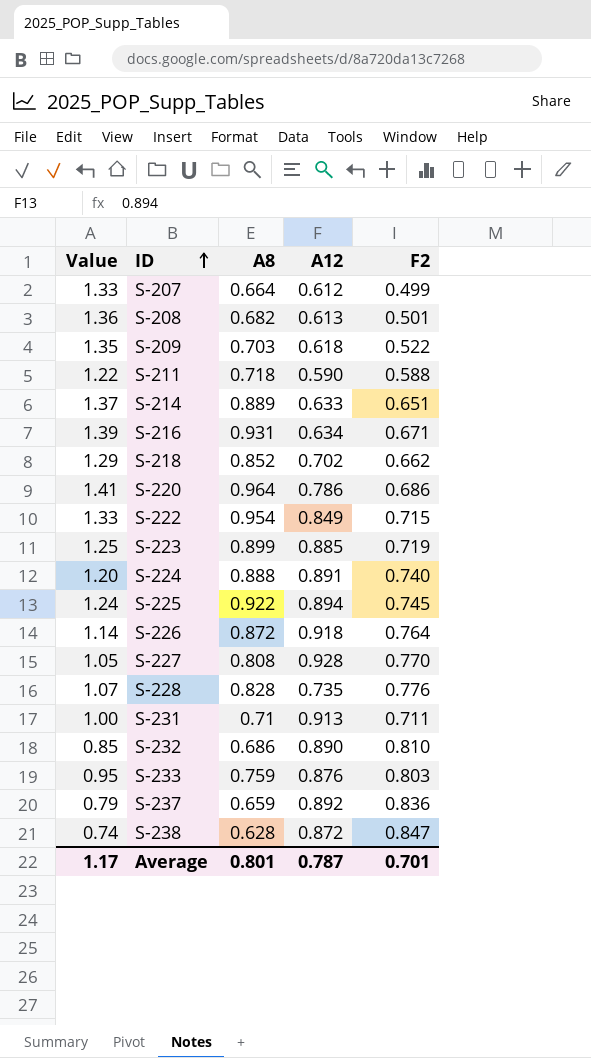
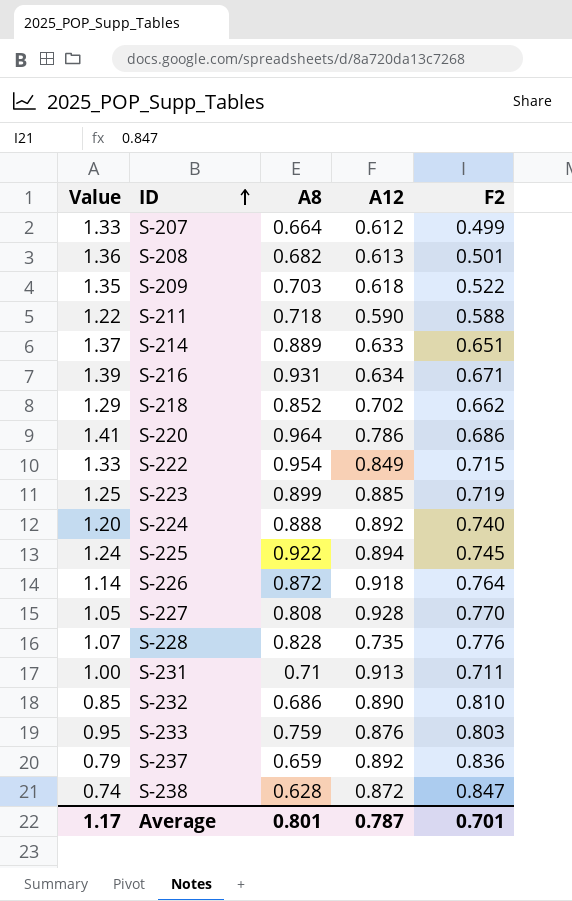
S-224 | A12: 0.891 -> 0.892

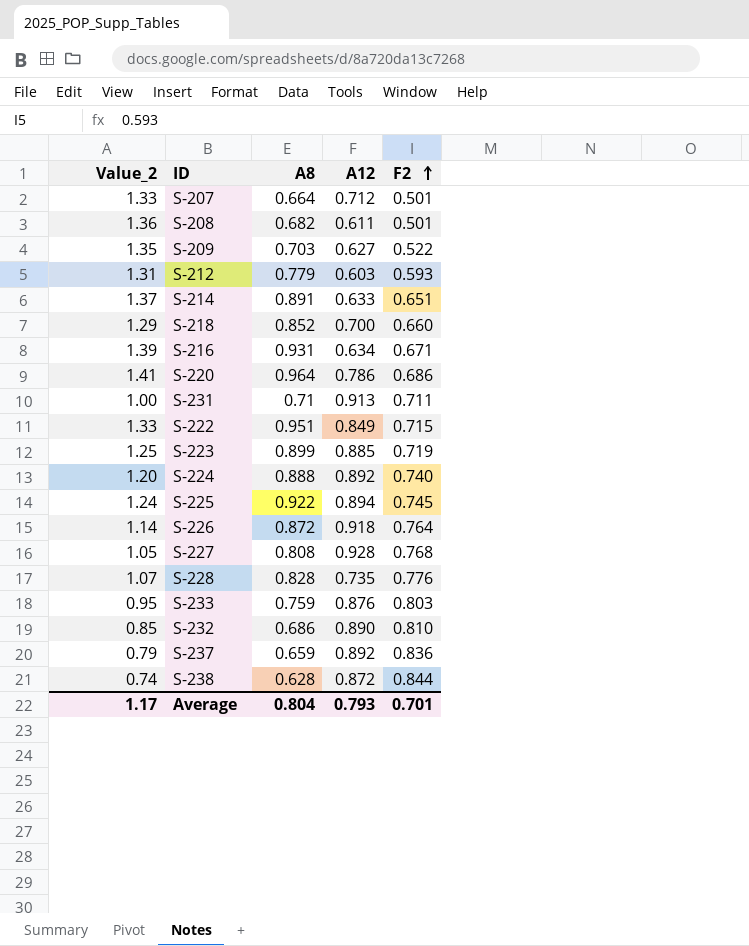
row order: ID ascending -> F2 ascending
column name: Value -> Value_2
row S-211: 1.22 | 0.718 | 0.590 | 0.588 -> none
S-207 | A12: 0.612 -> 0.712
S-207 | F2: 0.499 -> 0.501
S-208 | A12: 0.613 -> 0.611
S-209 | A12: 0.618 -> 0.627
row S-212: none -> 1.31 | 0.779 | 0.603 | 0.593
S-214 | A8: 0.889 -> 0.891
S-218 | A12: 0.702 -> 0.700
S-218 | F2: 0.662 -> 0.660
S-222 | A8: 0.954 -> 0.951
S-227 | F2: 0.770 -> 0.768
S-238 | F2: 0.847 -> 0.844
Average | A8: 0.801 -> 0.804
Average | A12: 0.787 -> 0.793

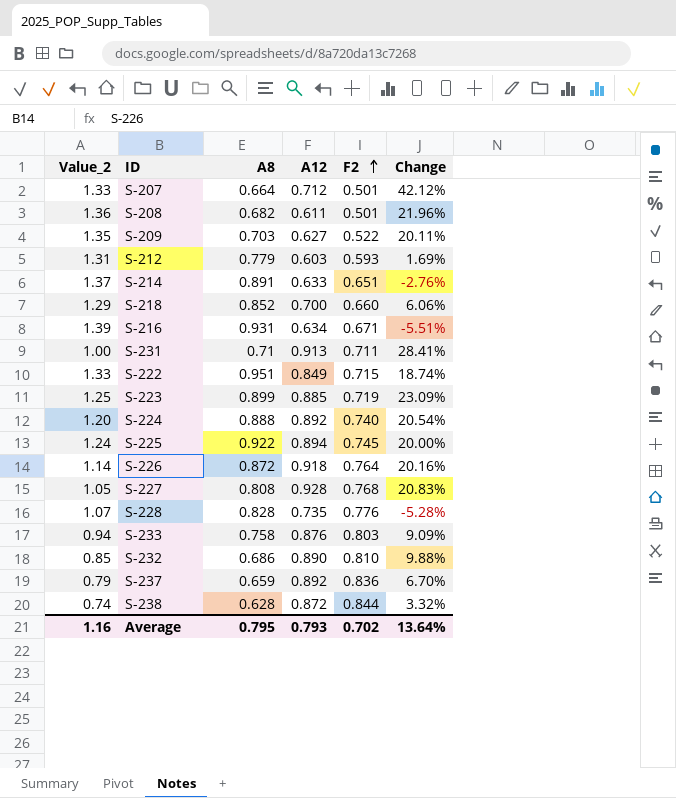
column Change | formula: none -> ([A12] - [F2]) / [F2]
row S-220: 1.41 | 0.964 | 0.786 | 0.686 -> none
S-233 | Value_2: 0.95 -> 0.94
S-233 | A8: 0.759 -> 0.758
Average | Value_2: 1.17 -> 1.16
Average | A8: 0.804 -> 0.795
Average | F2: 0.701 -> 0.702

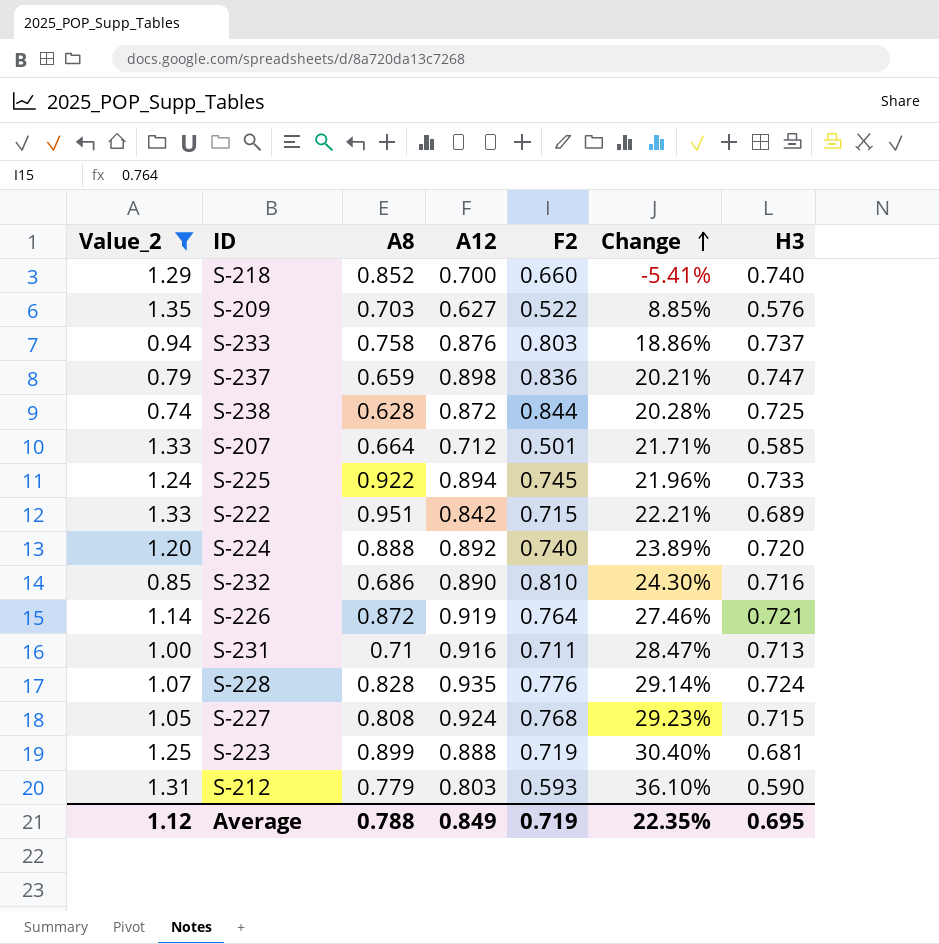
filter: none -> Value_2 <= 1.35
row order: F2 ascending -> Change ascending
column Change | formula: ([A12] - [F2]) / [F2] -> ([A12] - [H3]) / [H3]
column H3 | position: none -> 7
S-237 | A12: 0.892 -> 0.898
S-222 | A12: 0.849 -> 0.842
S-226 | A12: 0.918 -> 0.919
S-231 | A12: 0.913 -> 0.916
S-228 | A12: 0.735 -> 0.935
S-227 | A12: 0.928 -> 0.924
S-223 | A12: 0.885 -> 0.888
S-212 | A12: 0.603 -> 0.803
Average | Value_2: 1.16 -> 1.12
Average | A8: 0.795 -> 0.788
Average | A12: 0.793 -> 0.849
Average | F2: 0.702 -> 0.719
Average | Change: 13.64% -> 22.35%

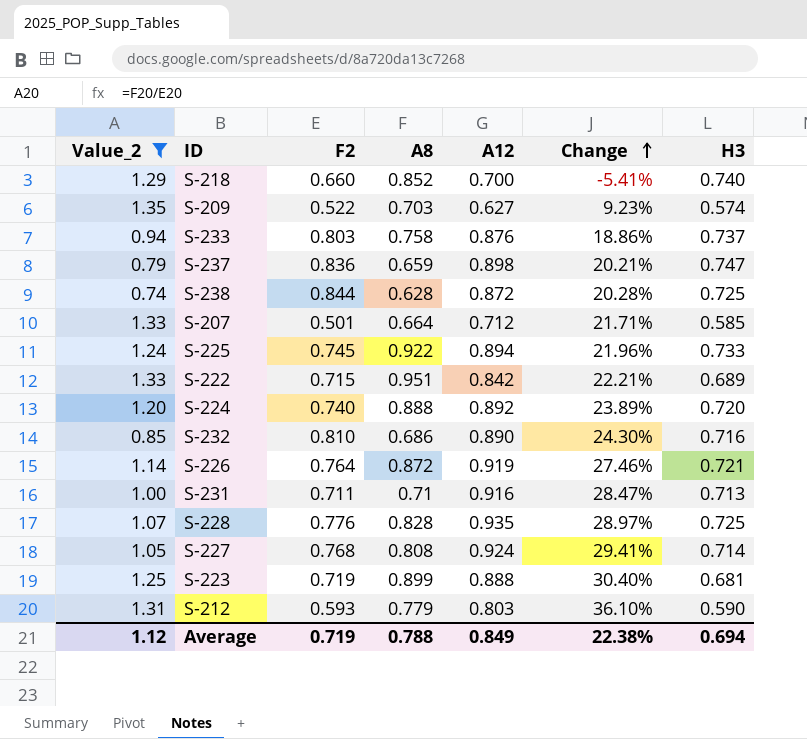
column F2 | position: 5 -> 3
S-209 | Change: 8.85% -> 9.23%
S-209 | H3: 0.576 -> 0.574
S-228 | Change: 29.14% -> 28.97%
S-228 | H3: 0.724 -> 0.725
S-227 | Change: 29.23% -> 29.41%
S-227 | H3: 0.715 -> 0.714
Average | Change: 22.35% -> 22.38%
Average | H3: 0.695 -> 0.694

